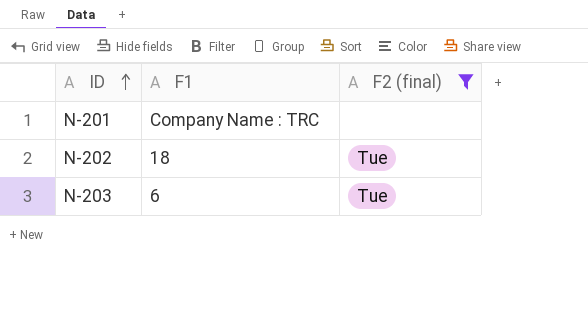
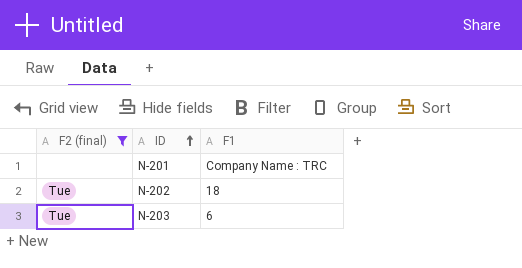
column F2 (final) | position: 3 -> 1

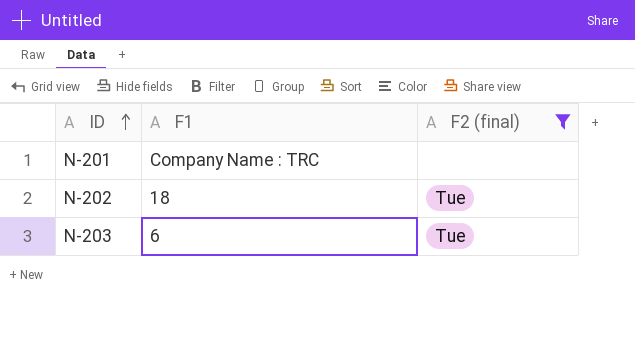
column F2 (final) | position: 1 -> 3

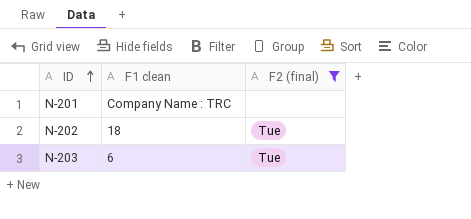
column name: F1 -> F1 clean

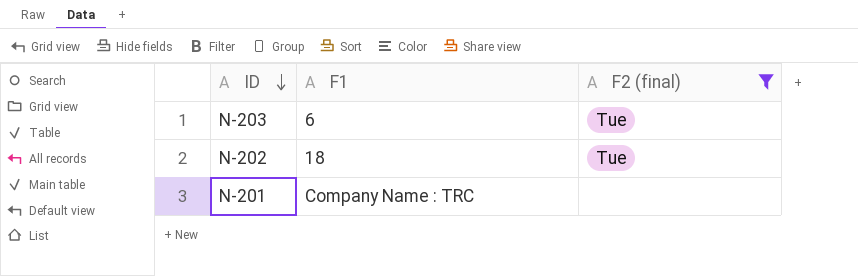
row order: ID ascending -> ID descending
column name: F1 clean -> F1

